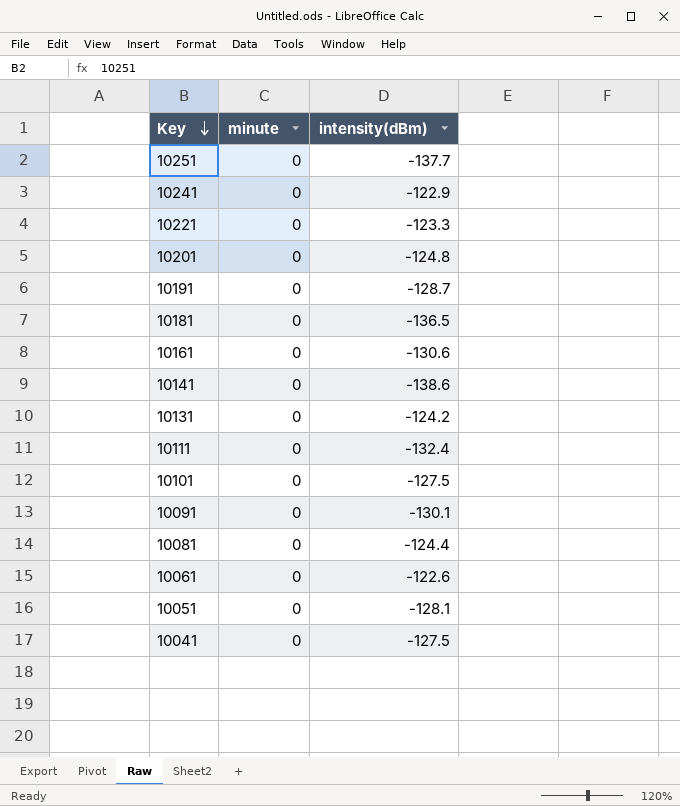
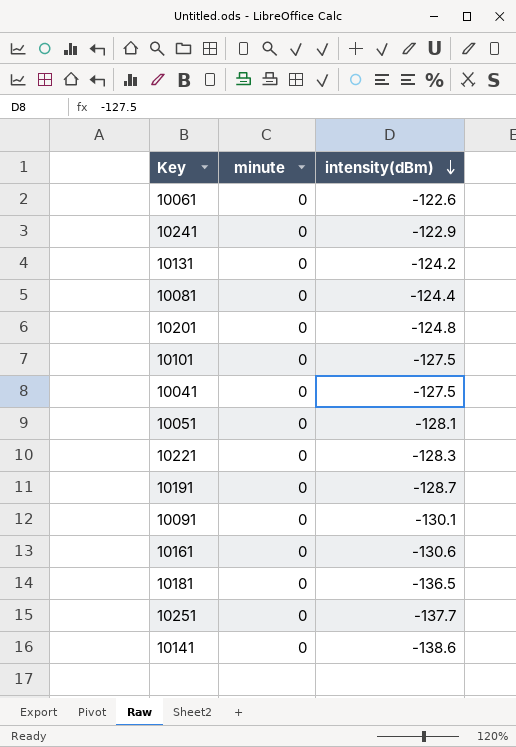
row order: Key descending -> intensity(dBm) descending
row 10111: 0 | -132.4 -> none
10221 | intensity(dBm): -123.3 -> -128.3

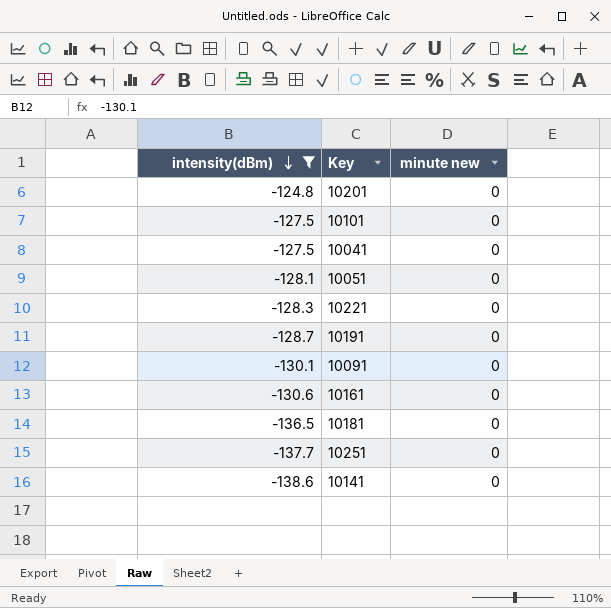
filter: none -> intensity(dBm) <= -124.8
column intensity(dBm) | position: 3 -> 1
column name: minute -> minute new

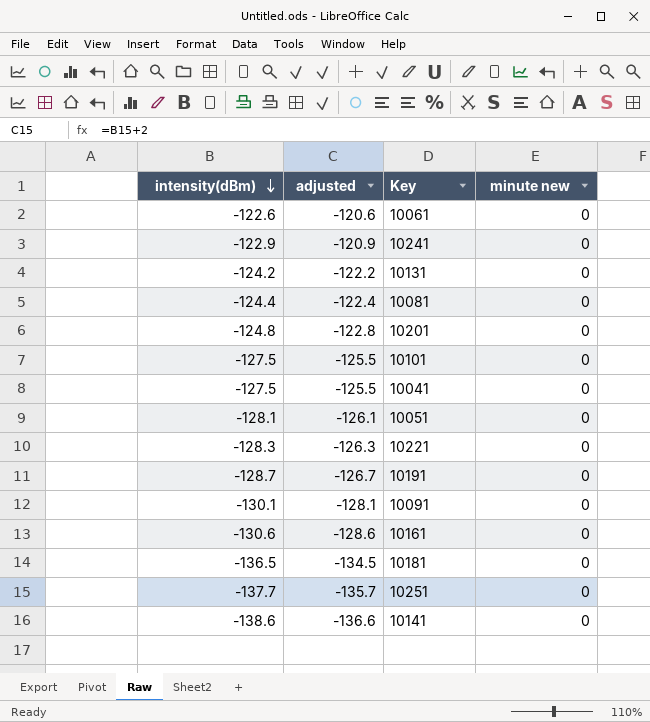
filter: intensity(dBm) <= -124.8 -> none
column adjusted | formula: none -> [intensity(dBm)] + 2

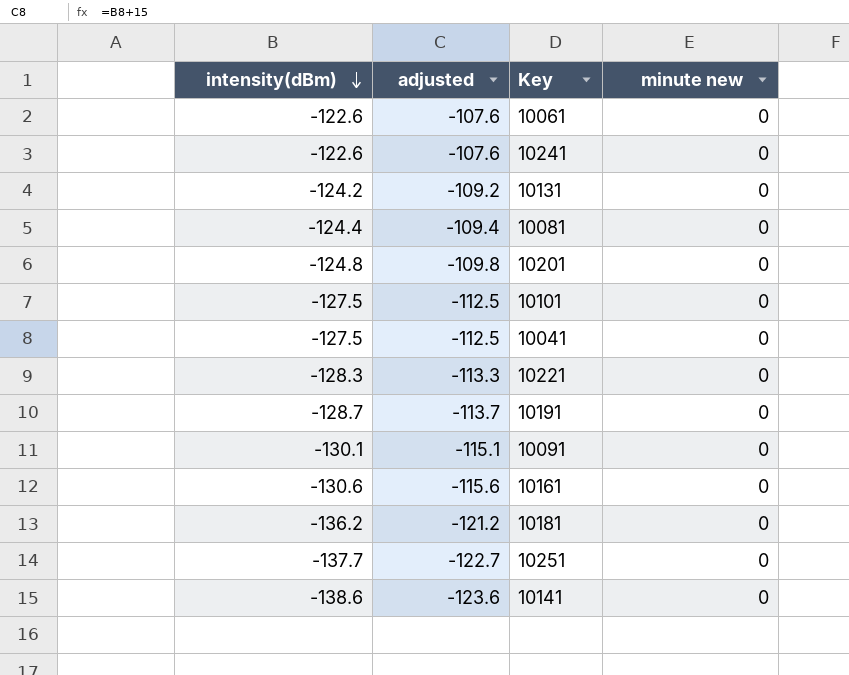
column adjusted | formula: [intensity(dBm)] + 2 -> [intensity(dBm)] + 15
row 10051: -128.1 | -126.1 | 0 -> none
10241 | intensity(dBm): -122.9 -> -122.6
10181 | intensity(dBm): -136.5 -> -136.2

